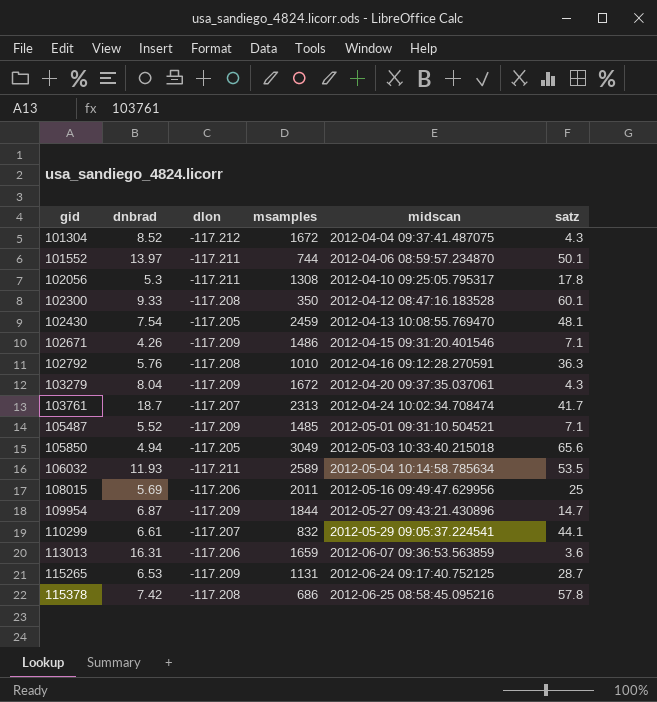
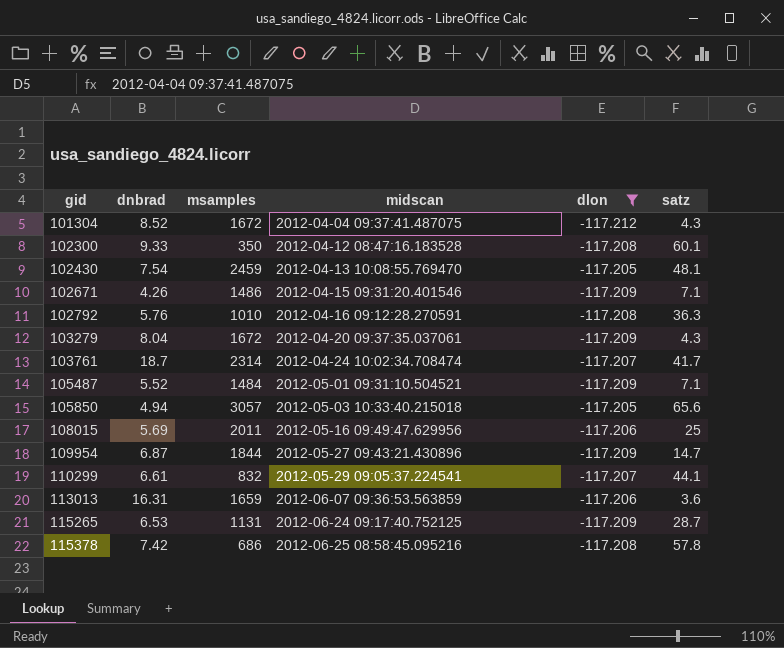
filter: none -> dlon != -117.211
column dlon | position: 3 -> 5
103761 | msamples: 2313 -> 2314
105487 | msamples: 1485 -> 1484
105850 | msamples: 3049 -> 3057

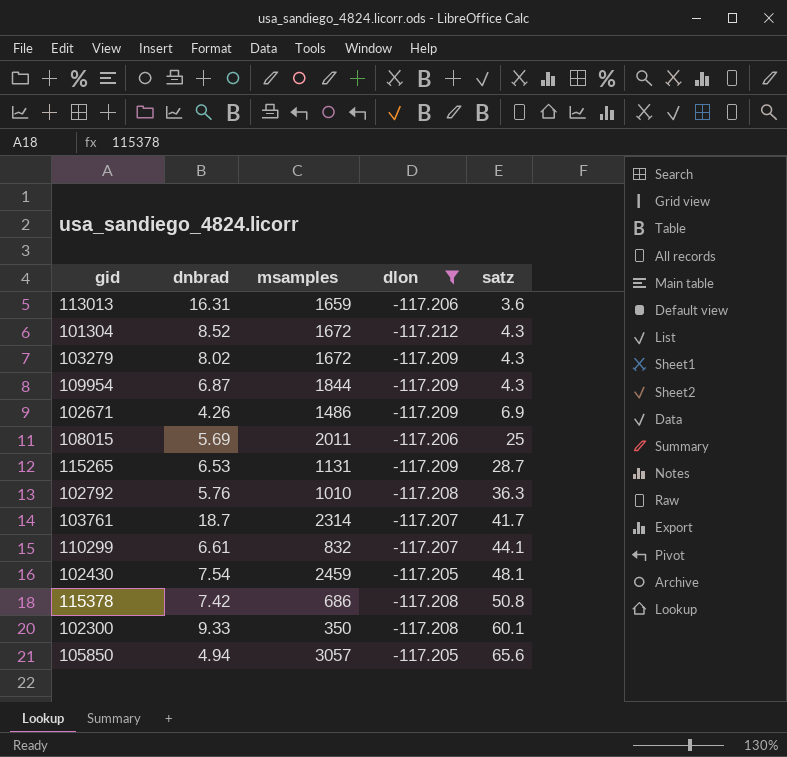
row order: gid ascending -> satz ascending
column midscan | position: 4 -> none
row 105487: 5.52 | 1484 | 2012-05-01 09:31:10.504521 | -117.209 | 7.1 -> none
103279 | dnbrad: 8.04 -> 8.02
109954 | satz: 14.7 -> 4.3
102671 | satz: 7.1 -> 6.9
115378 | satz: 57.8 -> 50.8

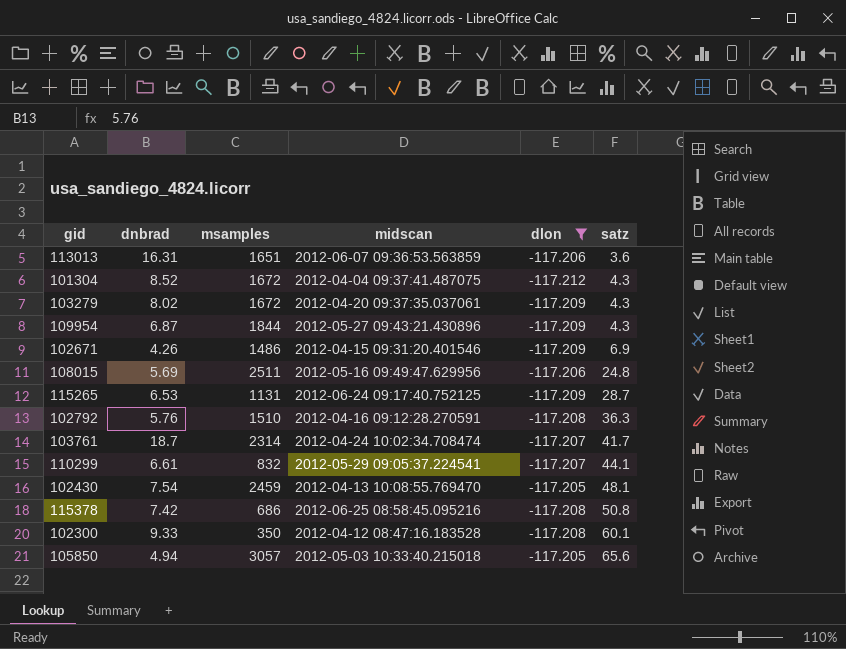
column midscan | position: none -> 4
113013 | msamples: 1659 -> 1651
108015 | msamples: 2011 -> 2511
108015 | satz: 25 -> 24.8
102792 | msamples: 1010 -> 1510

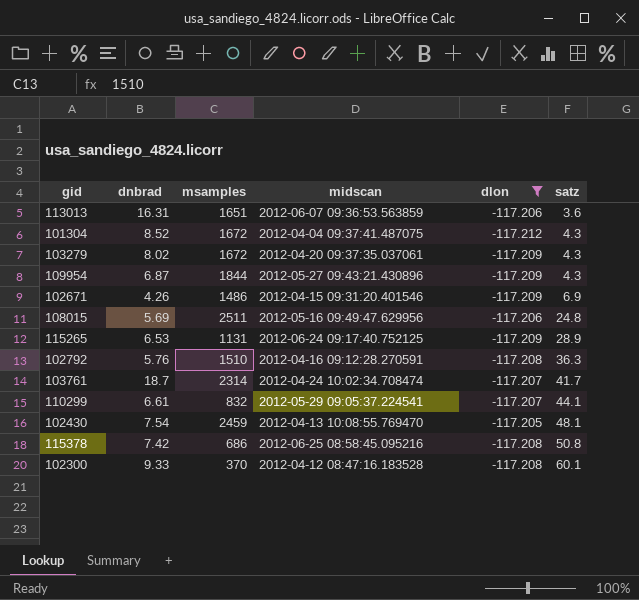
row 105850: 4.94 | 3057 | 2012-05-03 10:33:40.215018 | -117.205 | 65.6 -> none
115265 | satz: 28.7 -> 28.9
102300 | msamples: 350 -> 370

